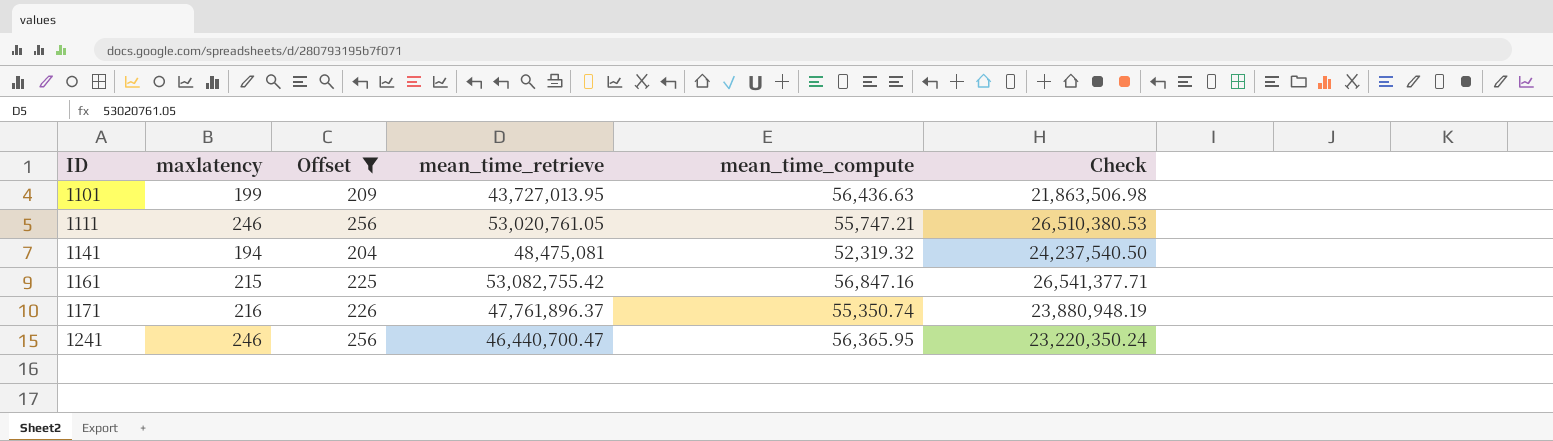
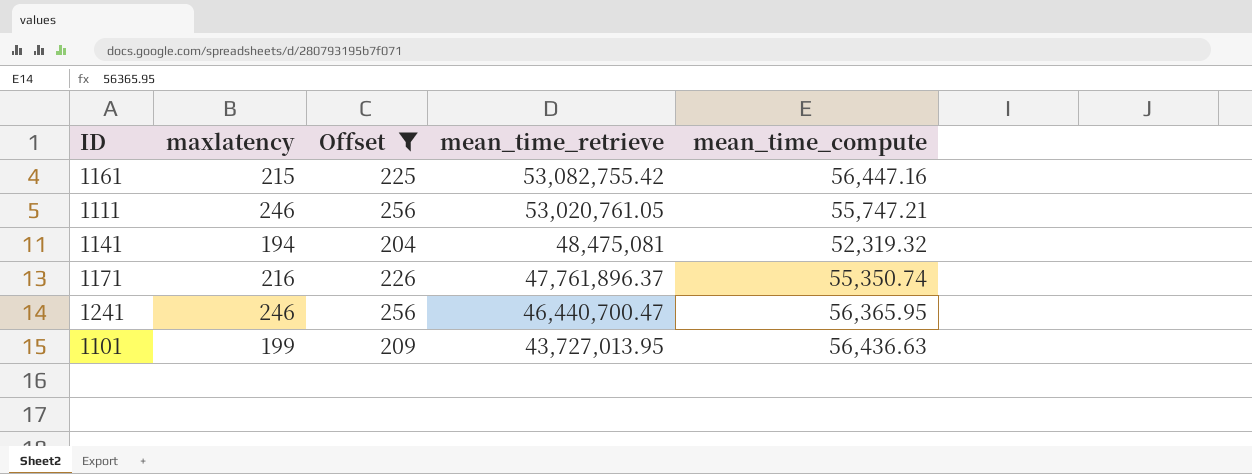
row order: ID ascending -> mean_time_retrieve descending
column Check | formula: [mean_time_retrieve] * 0.5 -> none
1161 | mean_time_compute: 56,847.16 -> 56,447.16

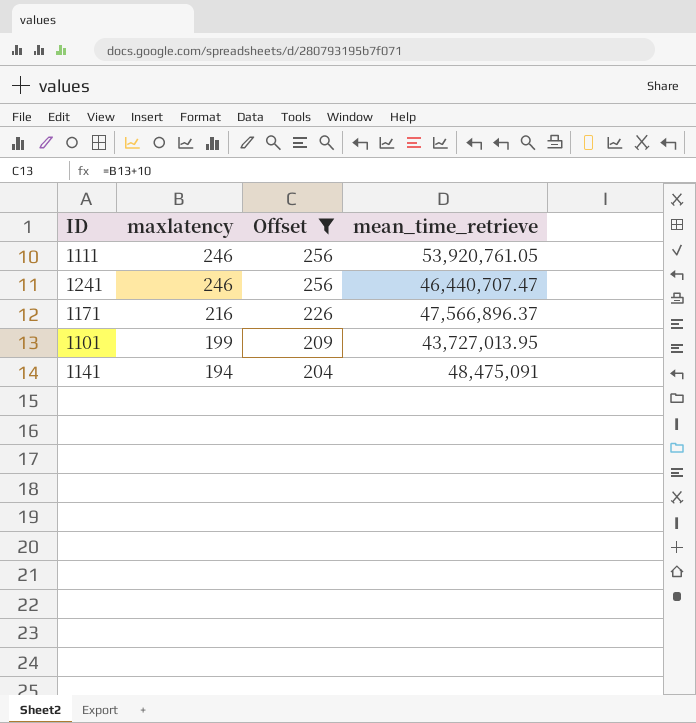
row order: mean_time_retrieve descending -> maxlatency descending
column mean_time_compute | position: 5 -> none
row 1161: 215 | 225 | 53,082,755.42 | 56,447.16 -> none
1111 | mean_time_retrieve: 53,020,761.05 -> 53,920,761.05
1241 | mean_time_retrieve: 46,440,700.47 -> 46,440,707.47
1171 | mean_time_retrieve: 47,761,896.37 -> 47,566,896.37
1141 | mean_time_retrieve: 48,475,081 -> 48,475,091

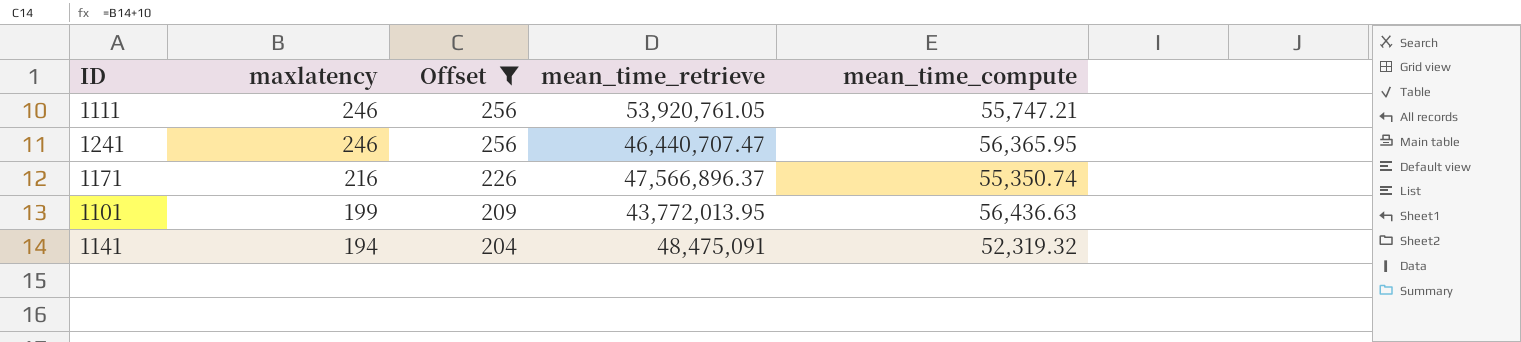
column mean_time_compute | position: none -> 5
1101 | mean_time_retrieve: 43,727,013.95 -> 43,772,013.95

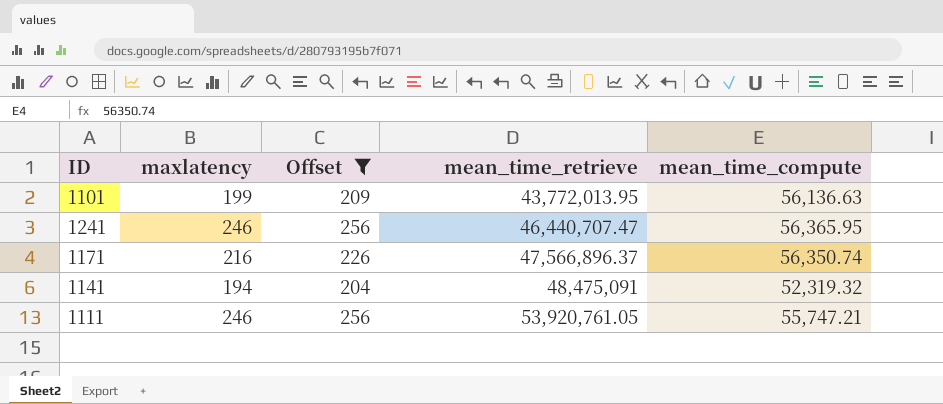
row order: maxlatency descending -> mean_time_retrieve ascending
1101 | mean_time_compute: 56,436.63 -> 56,136.63
1171 | mean_time_compute: 55,350.74 -> 56,350.74

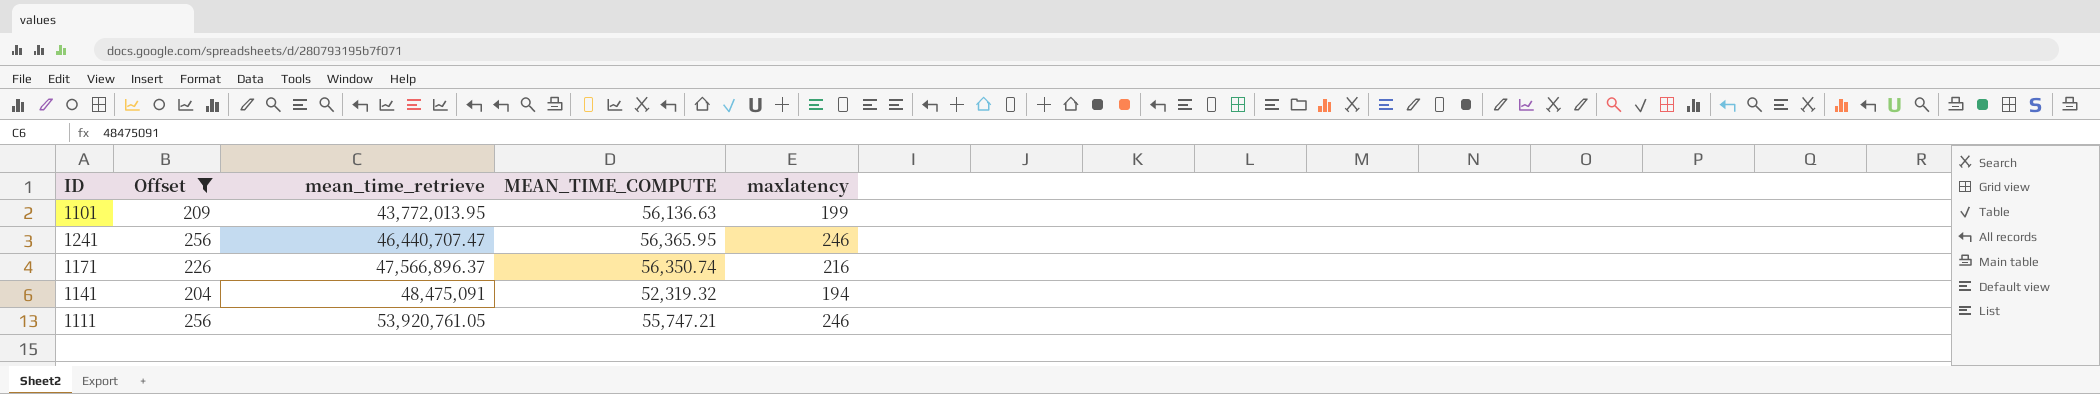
column name: mean_time_compute -> MEAN_TIME_COMPUTE
column maxlatency | position: 2 -> 5

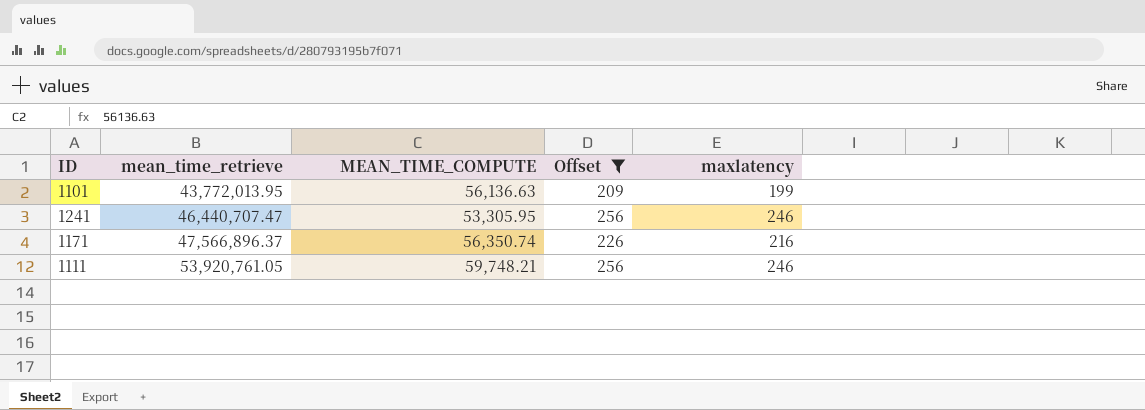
column Offset | position: 2 -> 4
row 1141: 204 | 48,475,091 | 52,319.32 | 194 -> none
1241 | MEAN_TIME_COMPUTE: 56,365.95 -> 53,305.95
1111 | MEAN_TIME_COMPUTE: 55,747.21 -> 59,748.21

